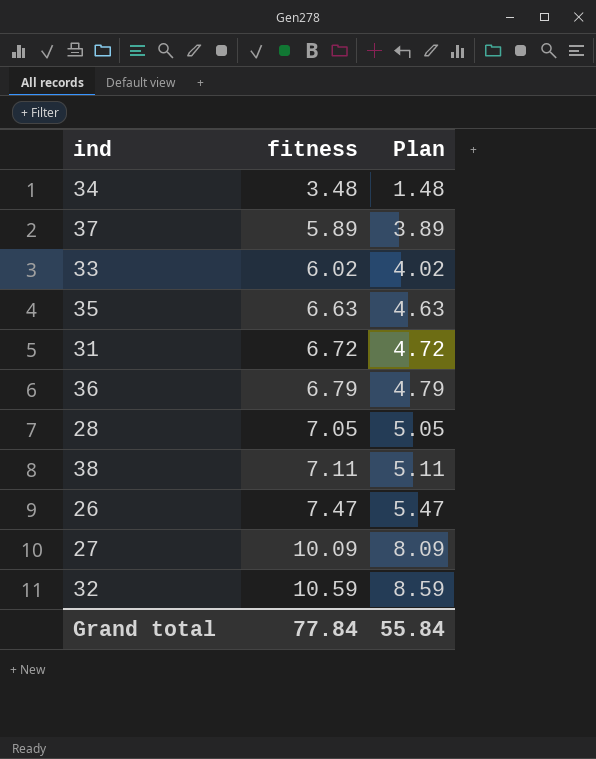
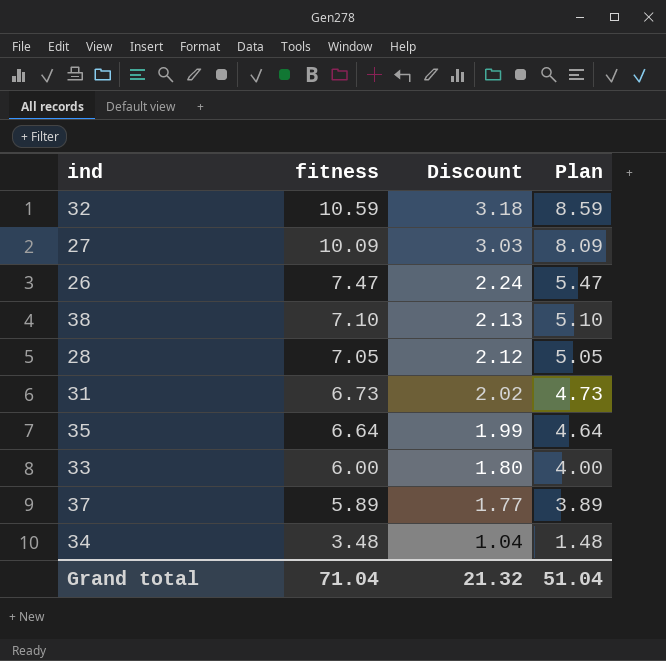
row order: fitness ascending -> fitness descending
column Discount | formula: none -> [fitness] * 0.3
row 36: 6.79 | 4.79 -> none
38 | fitness: 7.11 -> 7.10
38 | Plan: 5.11 -> 5.10
31 | fitness: 6.72 -> 6.73
31 | Plan: 4.72 -> 4.73
35 | fitness: 6.63 -> 6.64
35 | Plan: 4.63 -> 4.64
33 | fitness: 6.02 -> 6.00
33 | Plan: 4.02 -> 4.00
Grand total | fitness: 77.84 -> 71.04
Grand total | Plan: 55.84 -> 51.04

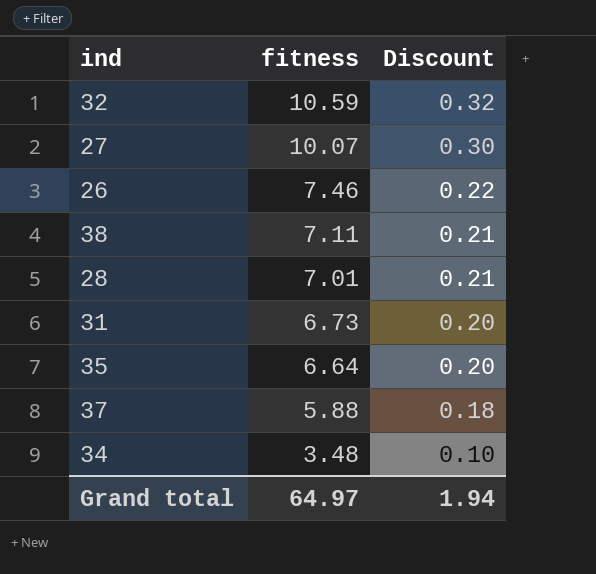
column Plan | formula: [fitness] - 2 -> none
column Discount | formula: [fitness] * 0.3 -> [fitness] * 0.03
row 33: 6.00 | 1.80 | 4.00 -> none
27 | fitness: 10.09 -> 10.07
26 | fitness: 7.47 -> 7.46
38 | fitness: 7.10 -> 7.11
28 | fitness: 7.05 -> 7.01
37 | fitness: 5.89 -> 5.88
Grand total | fitness: 71.04 -> 64.97
Grand total | Discount: 21.32 -> 1.94

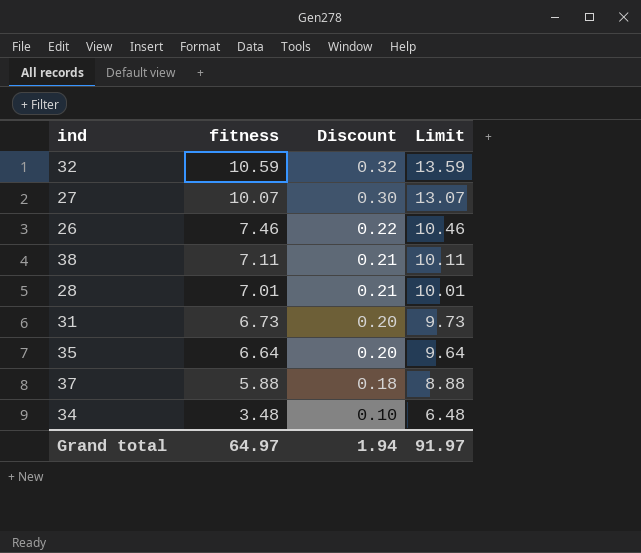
column Limit | formula: none -> [fitness] + 3

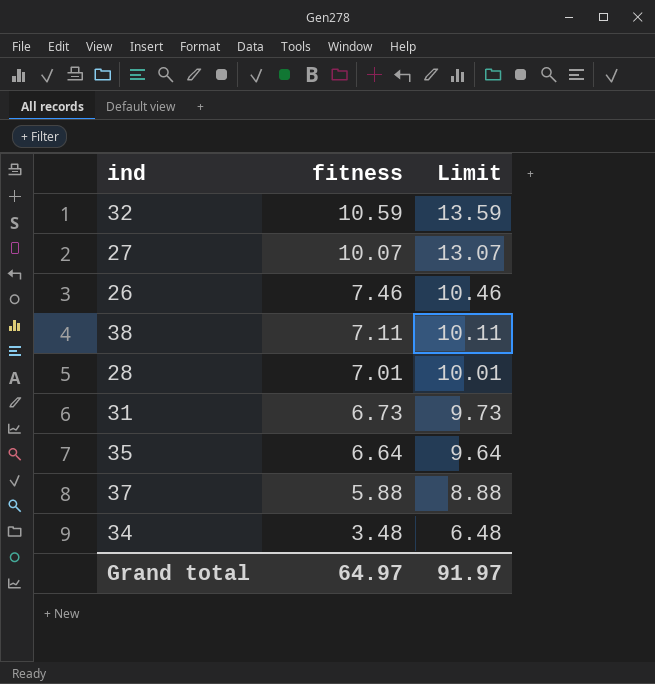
column Discount | formula: [fitness] * 0.03 -> none

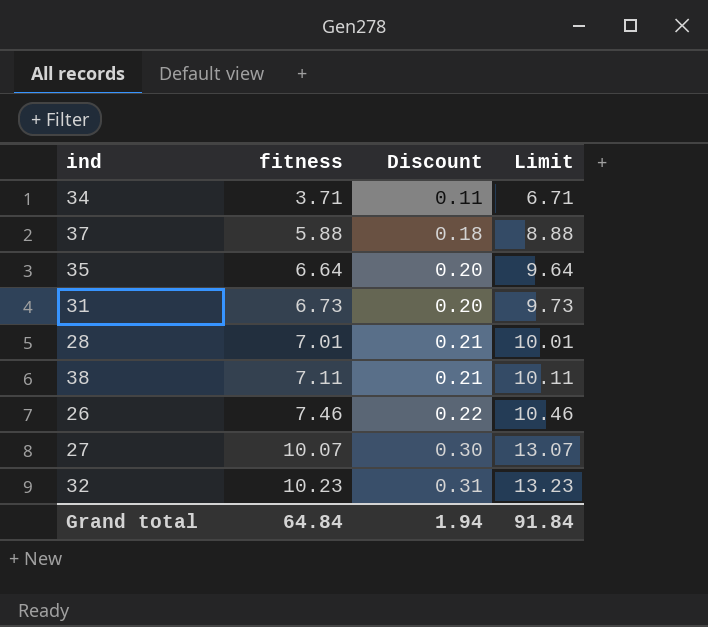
row order: fitness descending -> fitness ascending
column Discount | formula: none -> [fitness] * 0.03
34 | fitness: 3.48 -> 3.71
34 | Limit: 6.48 -> 6.71
32 | fitness: 10.59 -> 10.23
32 | Limit: 13.59 -> 13.23
Grand total | fitness: 64.97 -> 64.84
Grand total | Limit: 91.97 -> 91.84

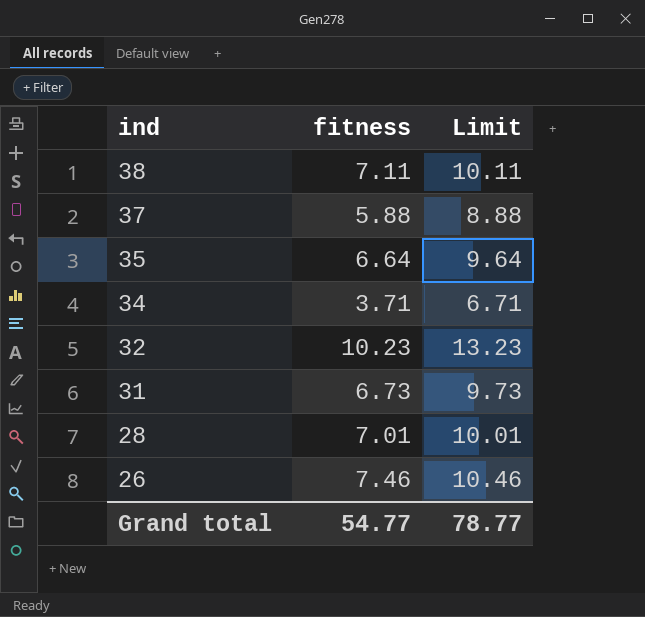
row order: fitness ascending -> ind descending
column Discount | formula: [fitness] * 0.03 -> none
row 27: 10.07 | 0.30 | 13.07 -> none
Grand total | fitness: 64.84 -> 54.77
Grand total | Limit: 91.84 -> 78.77

